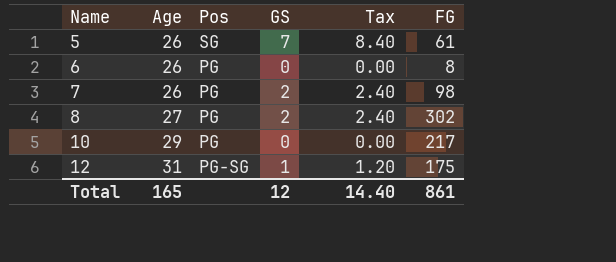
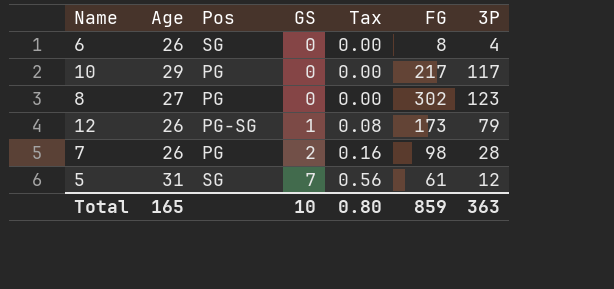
row order: Name ascending -> GS ascending
column Tax | formula: [GS] * 1.2 -> [GS] * 0.08
column 3P | position: none -> 7
6 | Pos: PG -> SG
8 | GS: 2 -> 0
12 | Age: 31 -> 26
12 | FG: 175 -> 173
5 | Age: 26 -> 31
Total | GS: 12 -> 10
Total | Tax: 14.40 -> 0.80
Total | FG: 861 -> 859

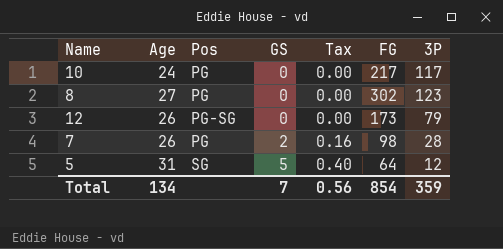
row 6: 26 | SG | 0 | 0.00 | 8 | 4 -> none
10 | Age: 29 -> 24
12 | GS: 1 -> 0
12 | Tax: 0.08 -> 0.00
5 | GS: 7 -> 5
5 | Tax: 0.56 -> 0.40
5 | FG: 61 -> 64
Total | Age: 165 -> 134
Total | GS: 10 -> 7
Total | Tax: 0.80 -> 0.56
Total | FG: 859 -> 854
Total | 3P: 363 -> 359

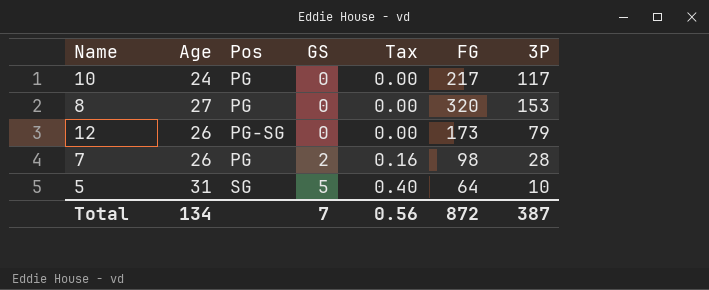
8 | FG: 302 -> 320
8 | 3P: 123 -> 153
5 | 3P: 12 -> 10
Total | FG: 854 -> 872
Total | 3P: 359 -> 387

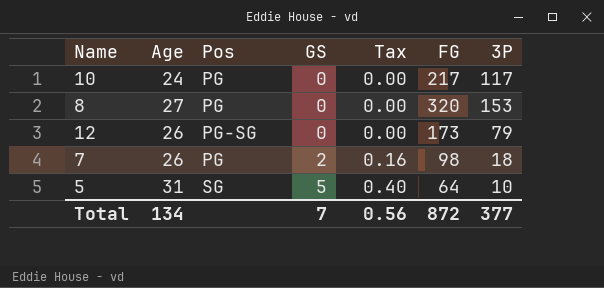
7 | 3P: 28 -> 18
Total | 3P: 387 -> 377

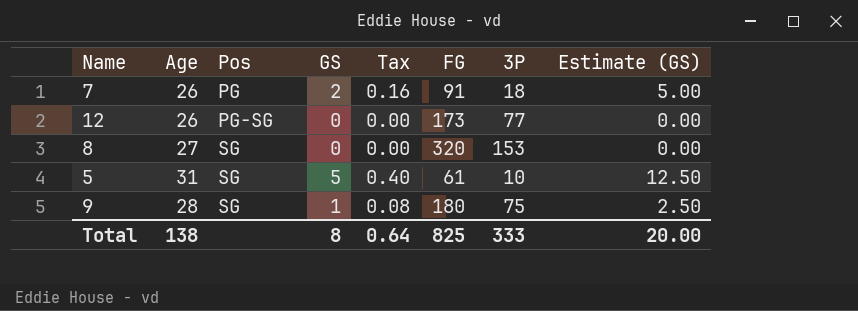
row order: GS ascending -> Pos ascending
column Estimate (GS) | formula: none -> [GS] * 2.5
row 10: 24 | PG | 0 | 0.00 | 217 | 117 -> none
7 | FG: 98 -> 91
12 | 3P: 79 -> 77
8 | Pos: PG -> SG
5 | FG: 64 -> 61
row 9: none -> 28 | SG | 1 | 0.08 | 180 | 75 | 2.50
Total | Age: 134 -> 138
Total | GS: 7 -> 8
Total | Tax: 0.56 -> 0.64
Total | FG: 872 -> 825
Total | 3P: 377 -> 333

